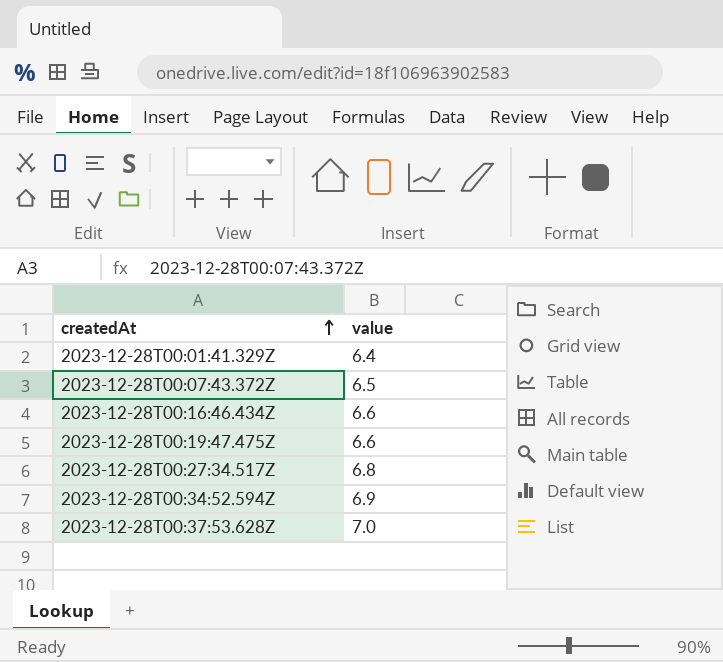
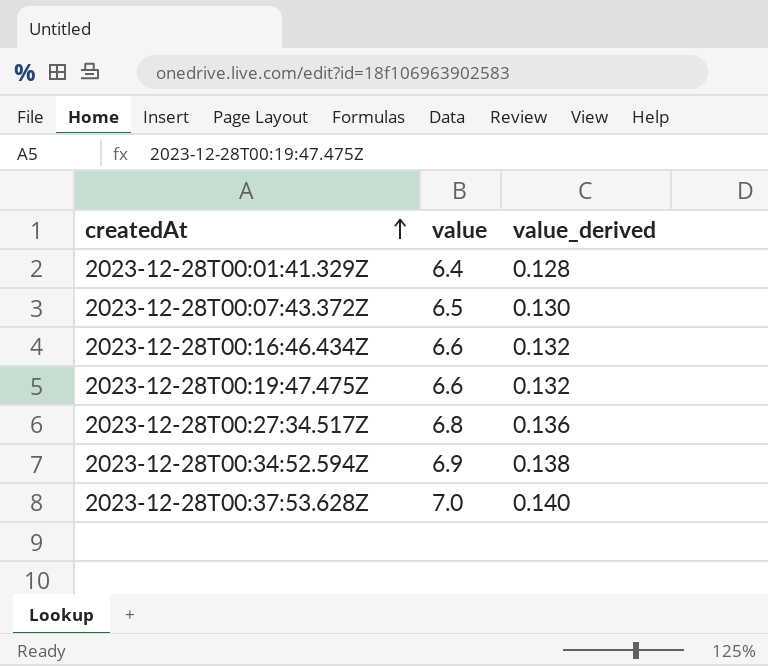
column value_derived | formula: none -> [value] * 0.02

